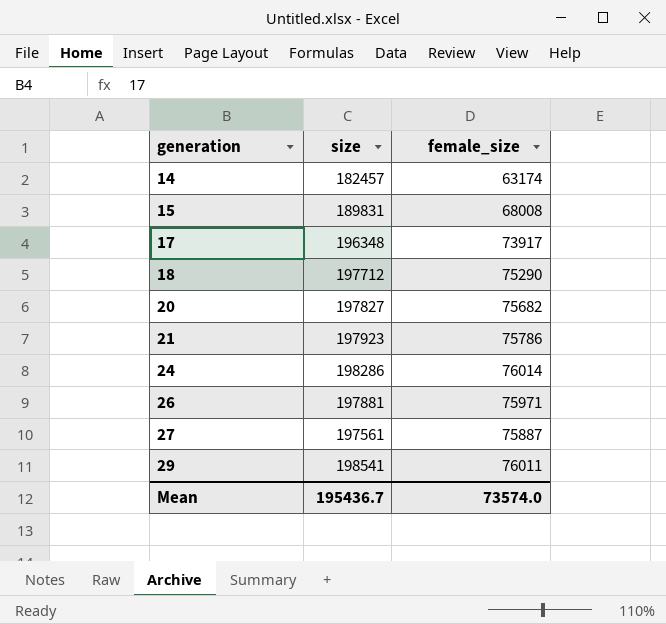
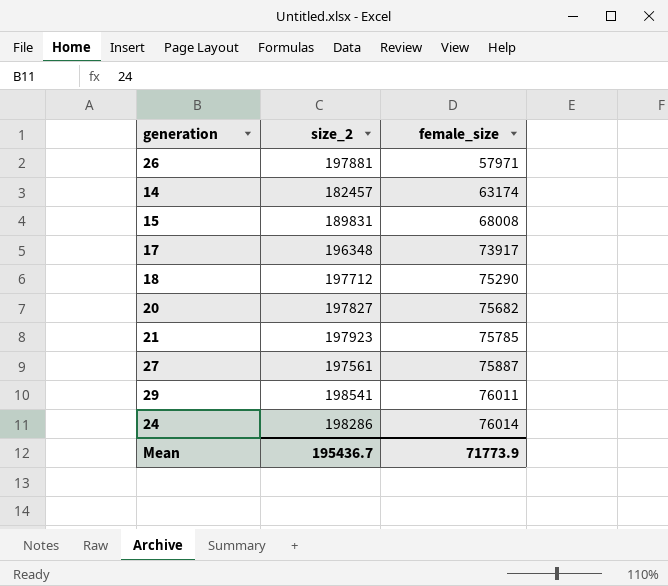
row order: generation ascending -> female_size ascending
column name: size -> size_2
26 | female_size: 75971 -> 57971
21 | female_size: 75786 -> 75785
Mean | female_size: 73574.0 -> 71773.9

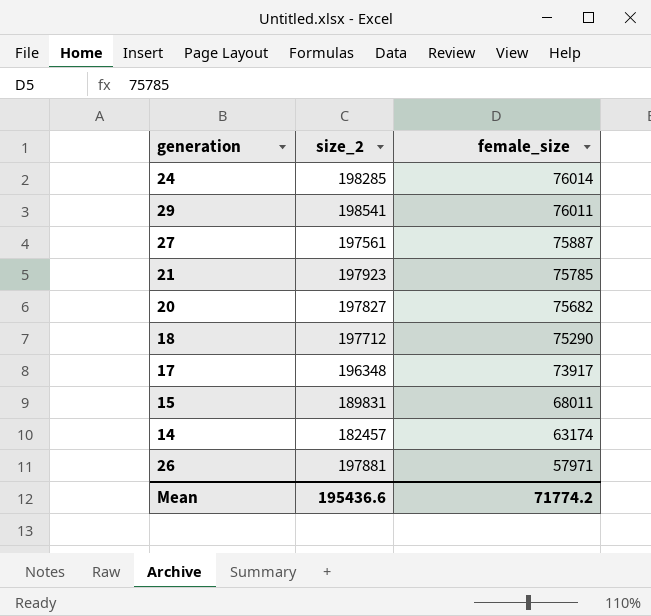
row order: female_size ascending -> female_size descending
24 | size_2: 198286 -> 198285
15 | female_size: 68008 -> 68011
Mean | size_2: 195436.7 -> 195436.6
Mean | female_size: 71773.9 -> 71774.2

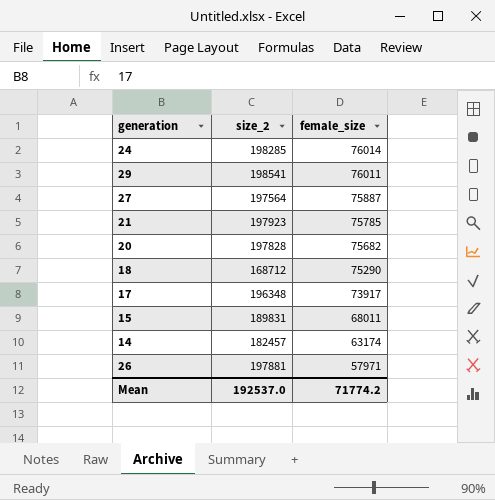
27 | size_2: 197561 -> 197564
20 | size_2: 197827 -> 197828
18 | size_2: 197712 -> 168712
Mean | size_2: 195436.6 -> 192537.0

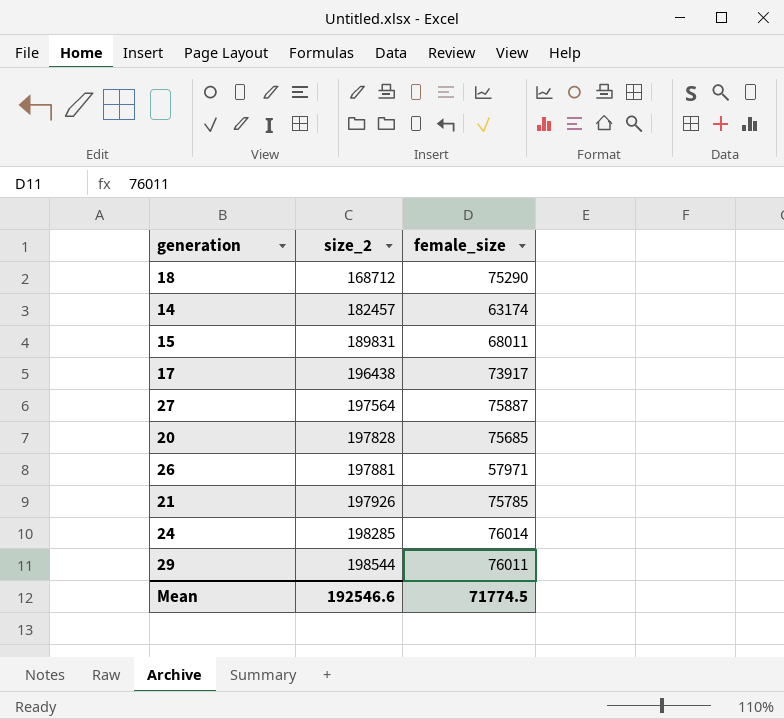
row order: female_size descending -> size_2 ascending
17 | size_2: 196348 -> 196438
20 | female_size: 75682 -> 75685
21 | size_2: 197923 -> 197926
29 | size_2: 198541 -> 198544
Mean | size_2: 192537.0 -> 192546.6
Mean | female_size: 71774.2 -> 71774.5

